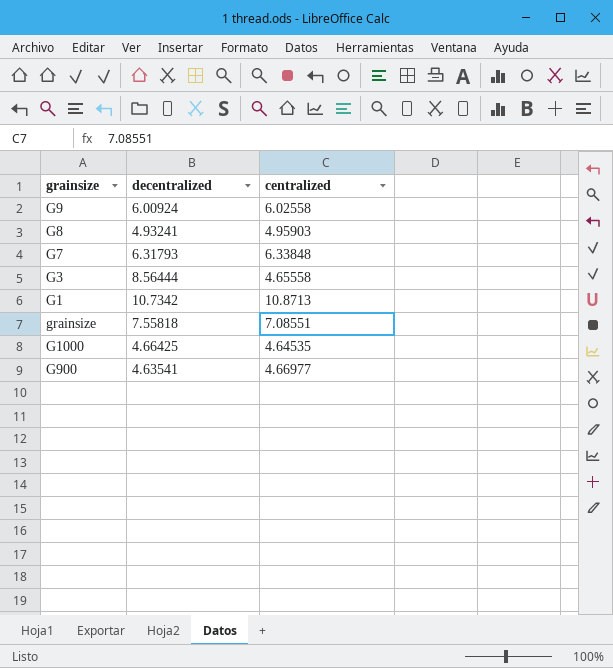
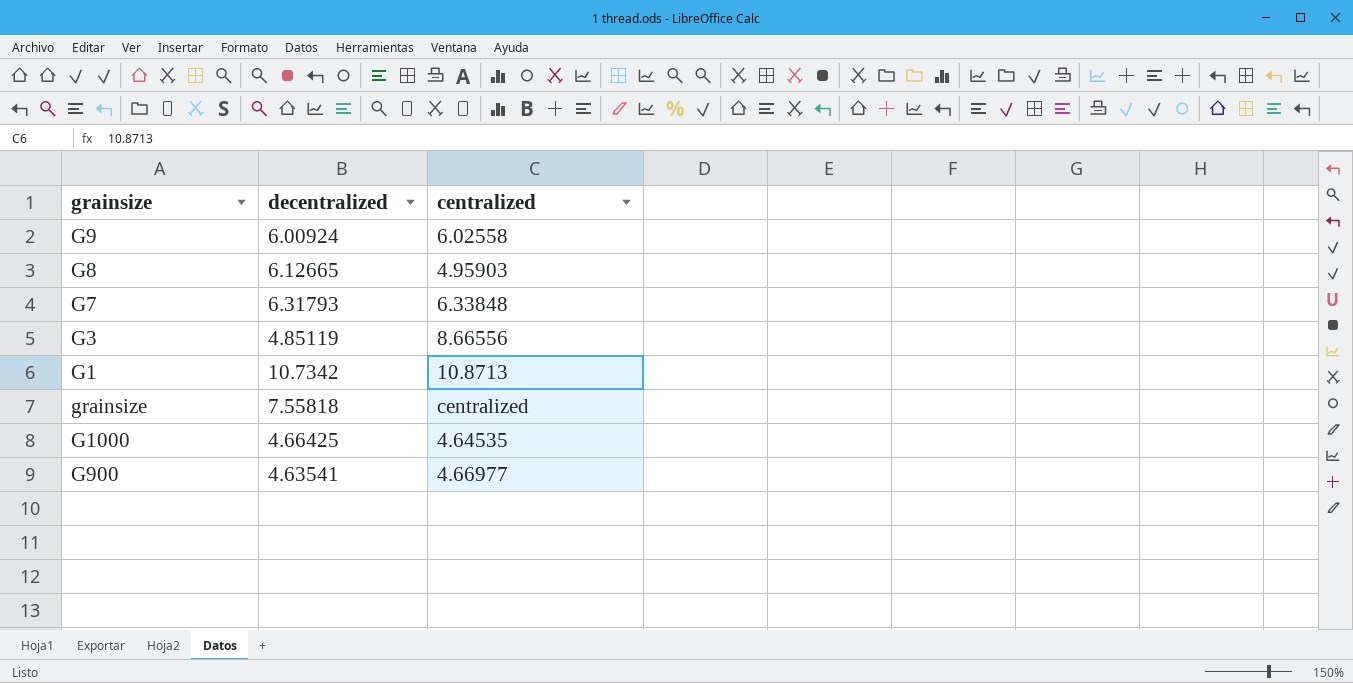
G8 | decentralized: 4.93241 -> 6.12665
G3 | decentralized: 8.56444 -> 4.85119
G3 | centralized: 4.65558 -> 8.66556
grainsize | centralized: 7.08551 -> centralized

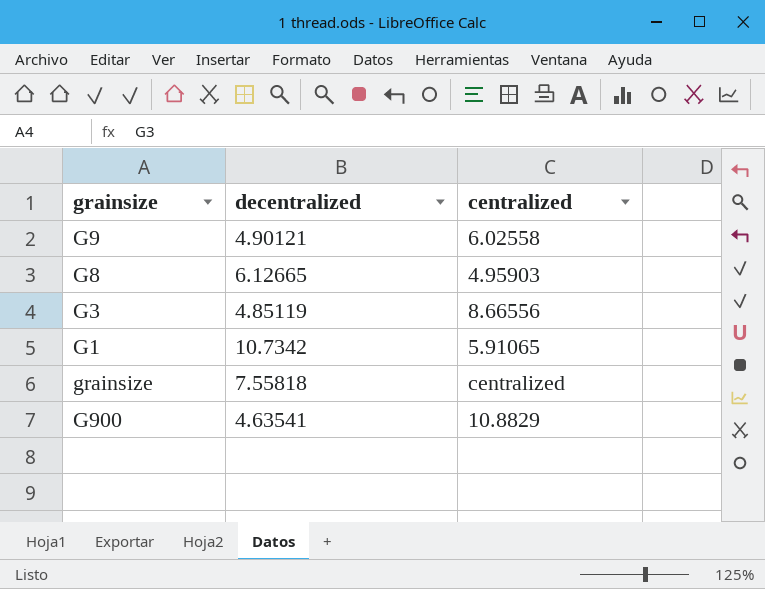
row G7: 6.31793 | 6.33848 -> none
row G1000: 4.66425 | 4.64535 -> none
G9 | decentralized: 6.00924 -> 4.90121
G1 | centralized: 10.8713 -> 5.91065
G900 | centralized: 4.66977 -> 10.8829

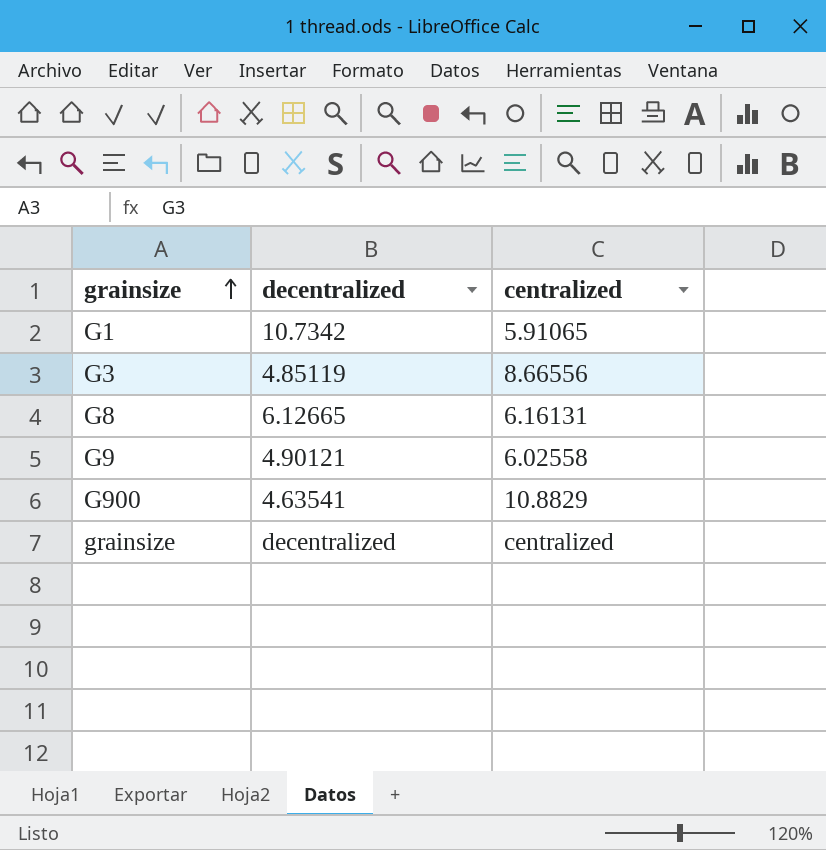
row order: none -> grainsize ascending
G8 | centralized: 4.95903 -> 6.16131
grainsize | decentralized: 7.55818 -> decentralized

